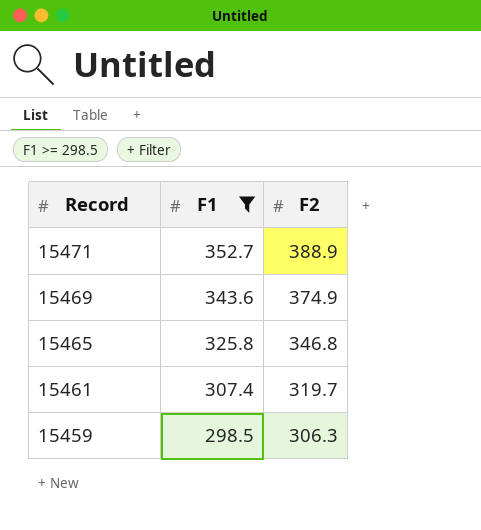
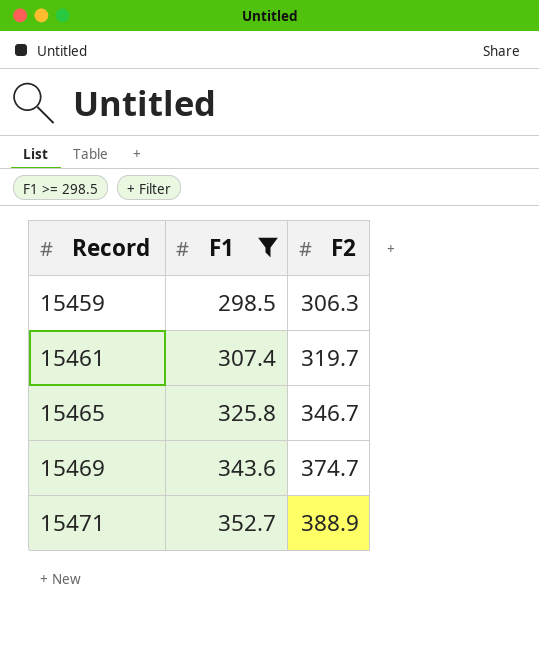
row order: Record descending -> Record ascending
15465 | F2: 346.8 -> 346.7
15469 | F2: 374.9 -> 374.7

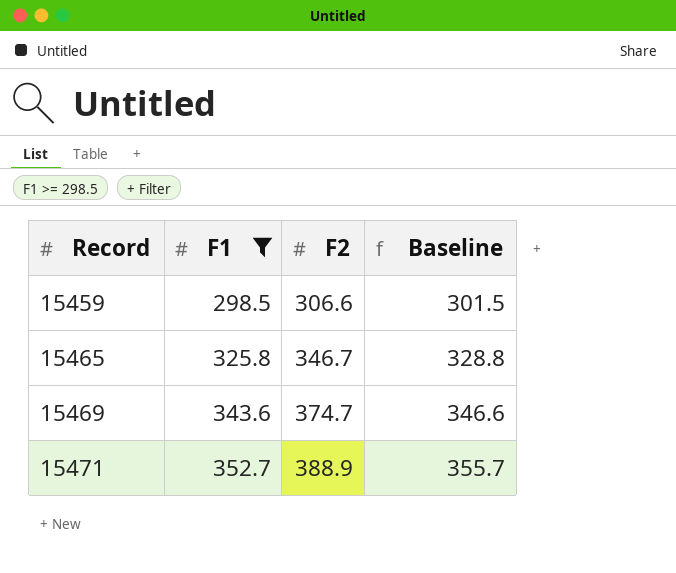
column Baseline | formula: none -> [F1] + 3
row 15461: 307.4 | 319.7 -> none
15459 | F2: 306.3 -> 306.6

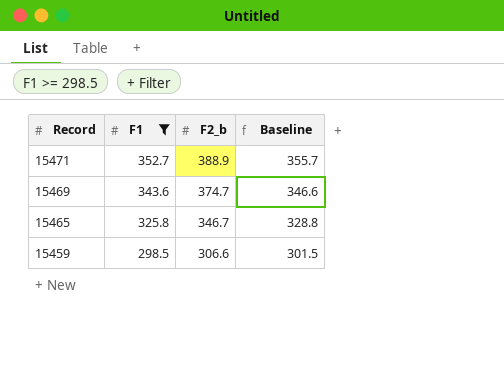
row order: Record ascending -> Record descending
column name: F2 -> F2_b

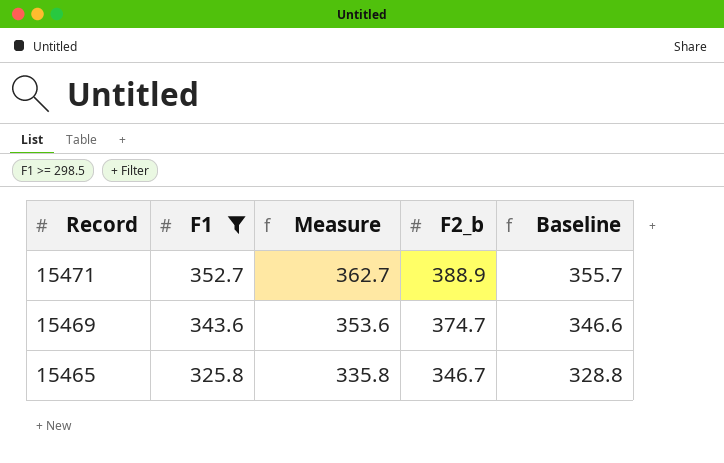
column Measure | formula: none -> [F1] + 10
row 15459: 298.5 | 306.6 | 301.5 -> none

